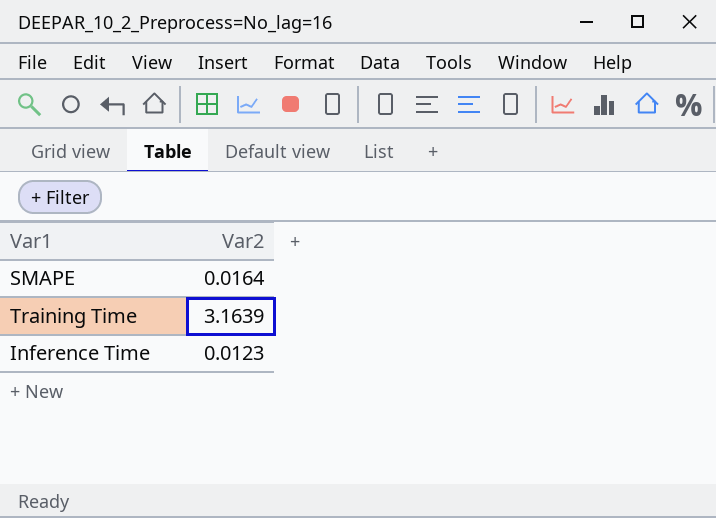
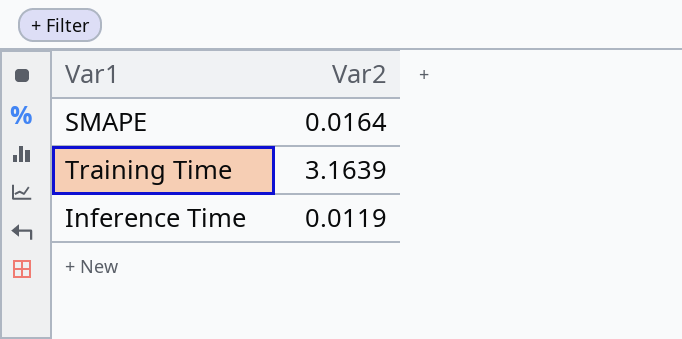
Inference Time | Var2: 0.0123 -> 0.0119

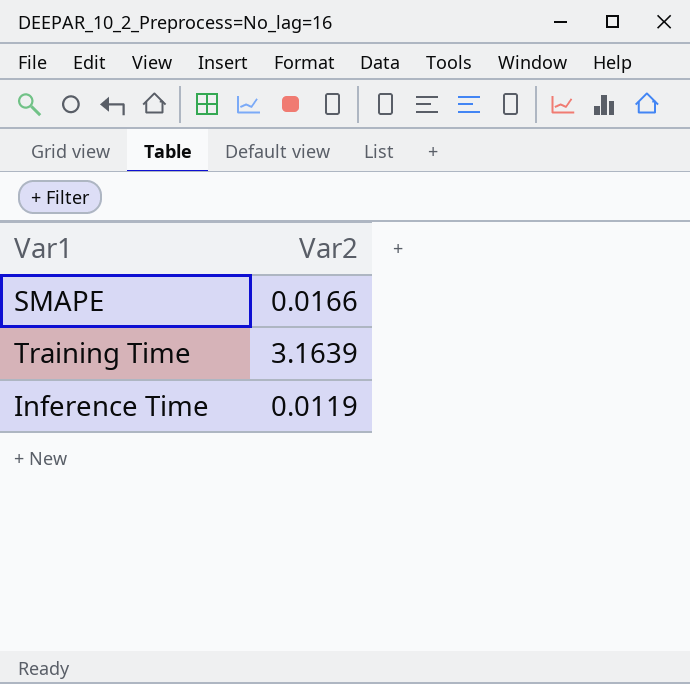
SMAPE | Var2: 0.0164 -> 0.0166

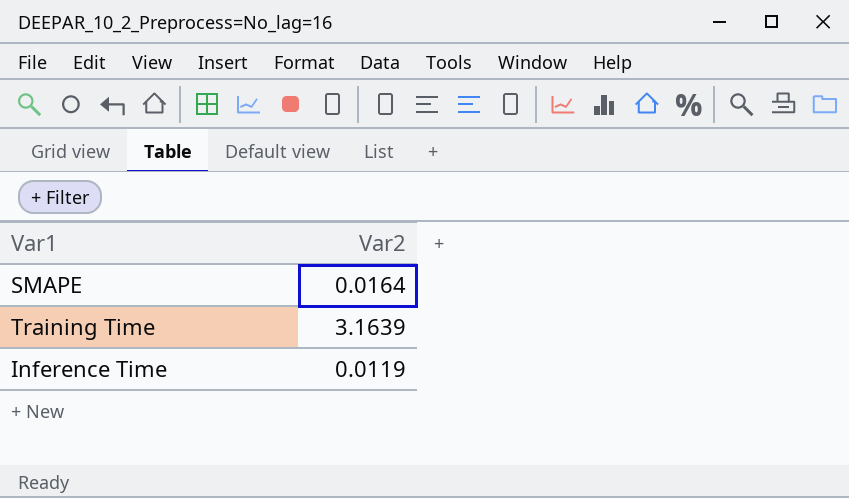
SMAPE | Var2: 0.0166 -> 0.0164

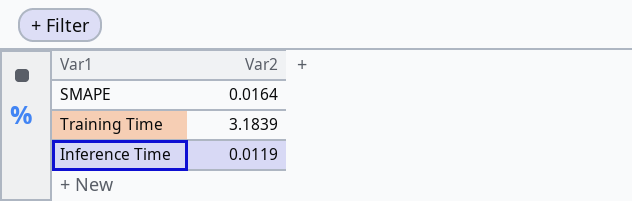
Training Time | Var2: 3.1639 -> 3.1839

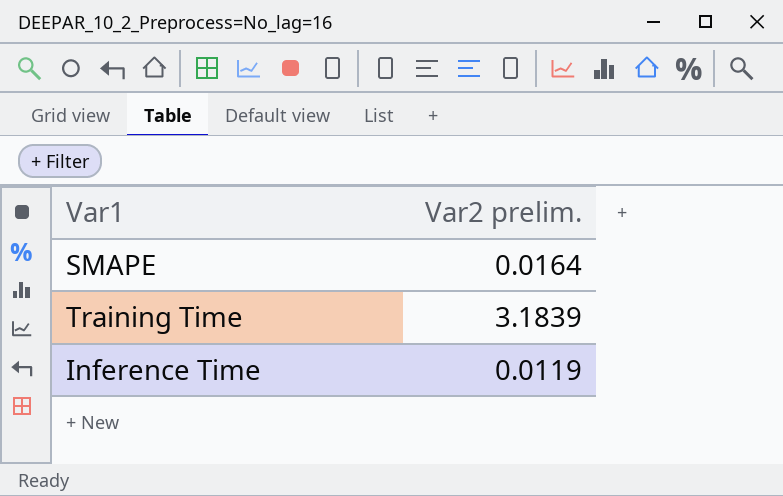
column name: Var2 -> Var2 prelim.

